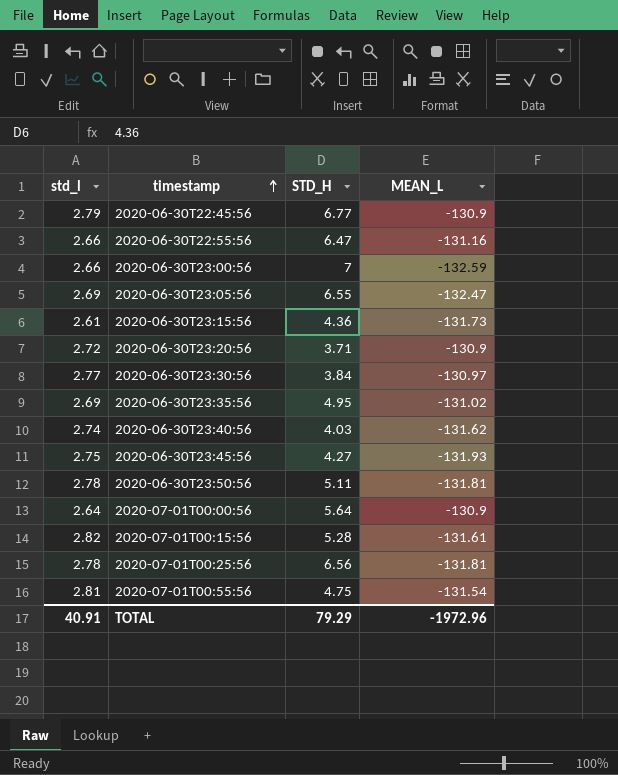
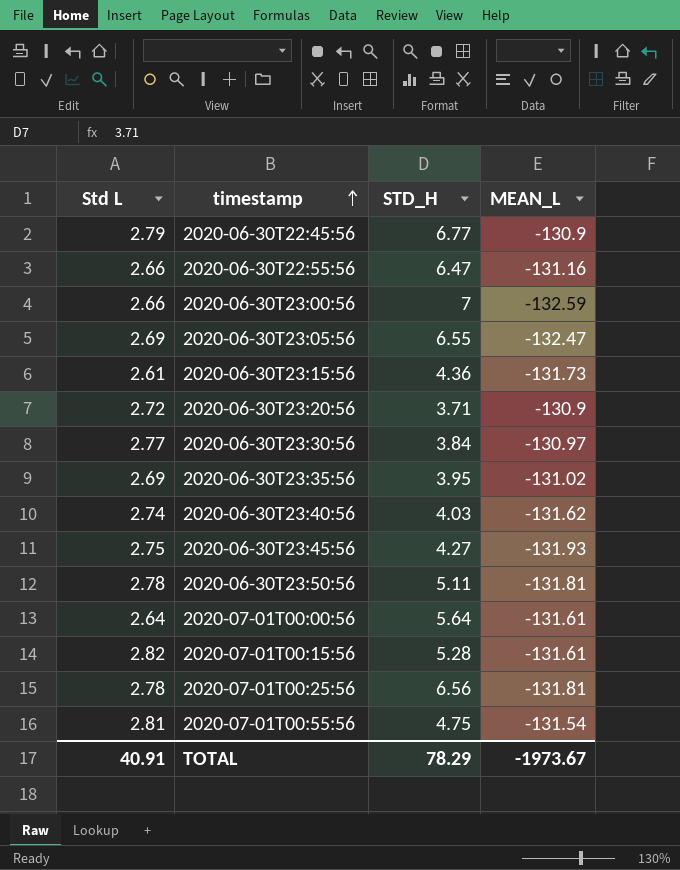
column name: std_l -> Std L
2020-06-30T23:35:56 | STD_H: 4.95 -> 3.95
2020-07-01T00:00:56 | MEAN_L: -130.9 -> -131.61
TOTAL | STD_H: 79.29 -> 78.29
TOTAL | MEAN_L: -1972.96 -> -1973.67

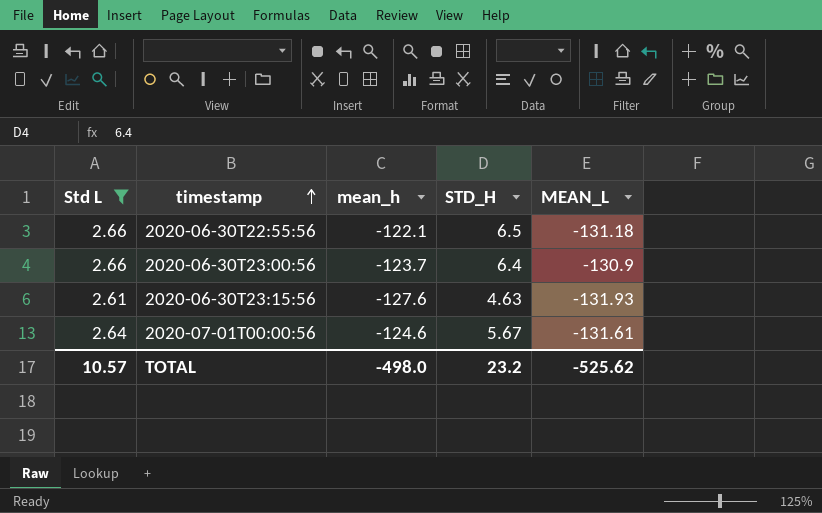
filter: none -> Std L <= 2.66
column mean_h | position: none -> 3
2020-06-30T22:55:56 | STD_H: 6.47 -> 6.5
2020-06-30T22:55:56 | MEAN_L: -131.16 -> -131.18
2020-06-30T23:00:56 | STD_H: 7 -> 6.4
2020-06-30T23:00:56 | MEAN_L: -132.59 -> -130.9
2020-06-30T23:15:56 | STD_H: 4.36 -> 4.63
2020-06-30T23:15:56 | MEAN_L: -131.73 -> -131.93
2020-07-01T00:00:56 | STD_H: 5.64 -> 5.67
TOTAL | Std L: 40.91 -> 10.57
TOTAL | STD_H: 78.29 -> 23.2
TOTAL | MEAN_L: -1973.67 -> -525.62

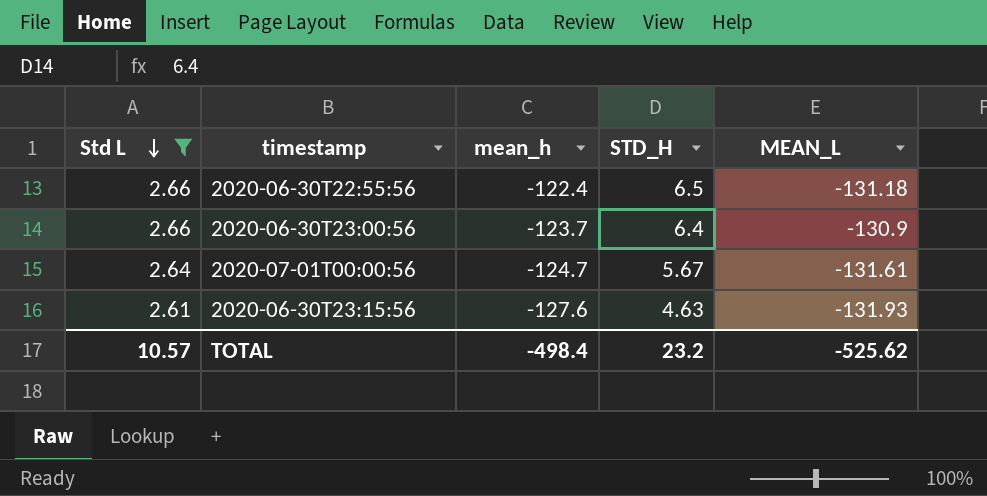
row order: timestamp ascending -> Std L descending
2020-06-30T22:55:56 | mean_h: -122.1 -> -122.4
2020-07-01T00:00:56 | mean_h: -124.6 -> -124.7
TOTAL | mean_h: -498.0 -> -498.4

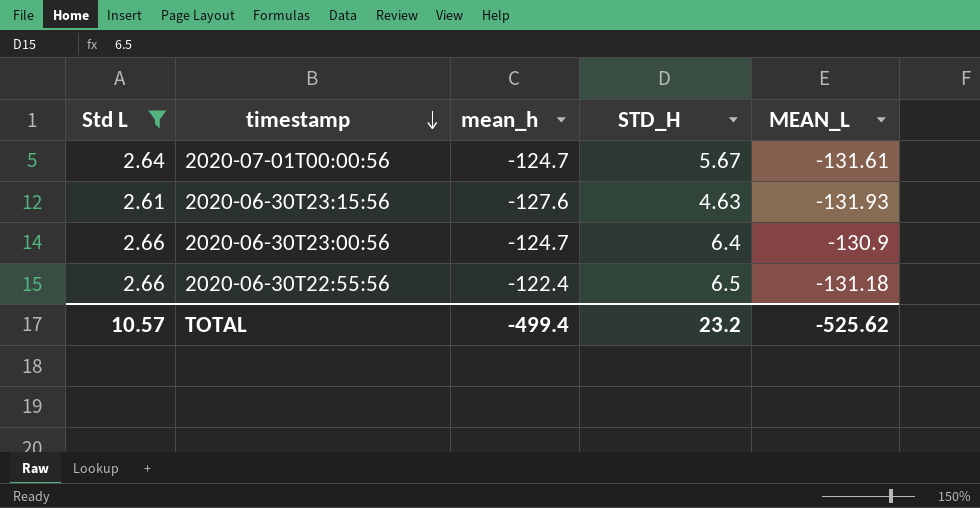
row order: Std L descending -> timestamp descending
2020-06-30T23:00:56 | mean_h: -123.7 -> -124.7
TOTAL | mean_h: -498.4 -> -499.4

